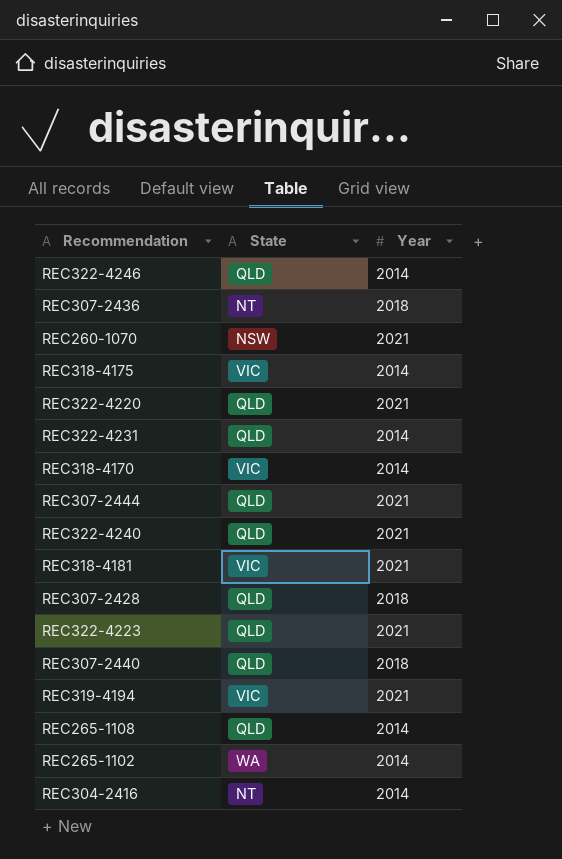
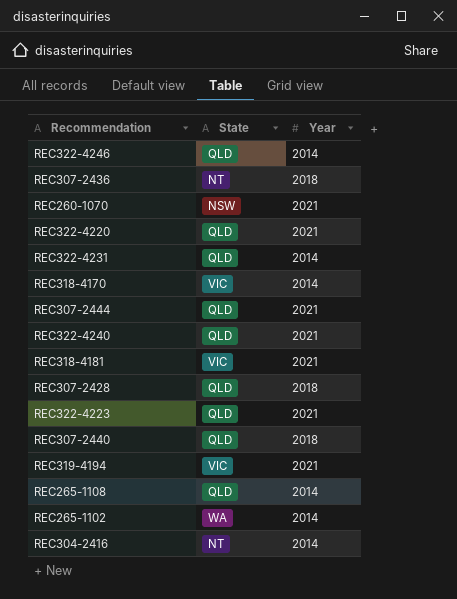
row REC318-4175: VIC | 2014 -> none

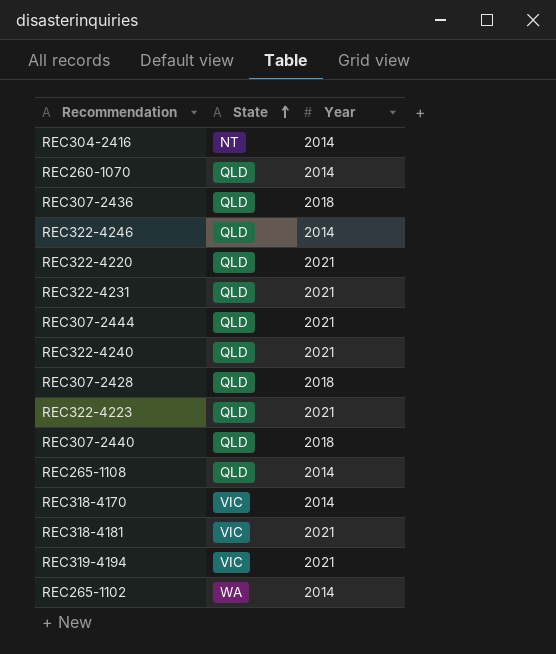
row order: none -> State ascending
REC260-1070 | State: NSW -> QLD
REC260-1070 | Year: 2021 -> 2014
REC307-2436 | State: NT -> QLD
REC322-4231 | Year: 2014 -> 2021

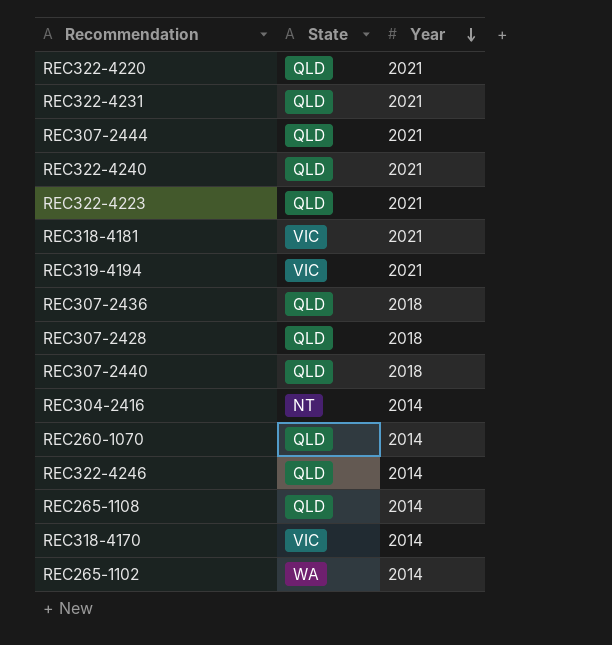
row order: State ascending -> Year descending

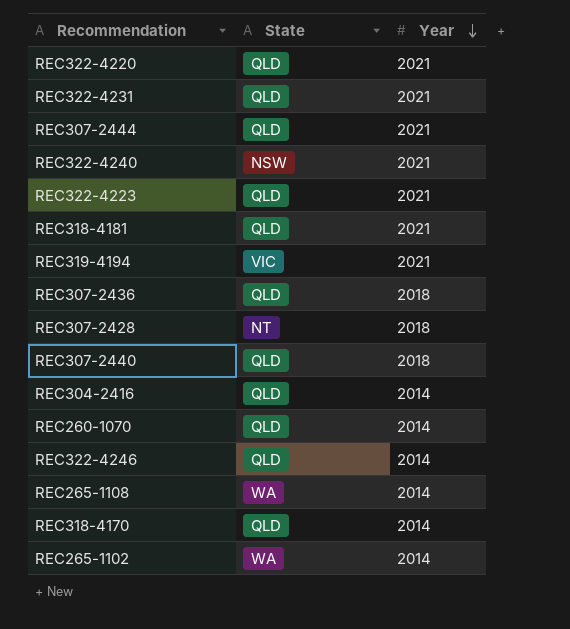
REC322-4240 | State: QLD -> NSW
REC318-4181 | State: VIC -> QLD
REC307-2428 | State: QLD -> NT
REC304-2416 | State: NT -> QLD
REC265-1108 | State: QLD -> WA
REC318-4170 | State: VIC -> QLD

